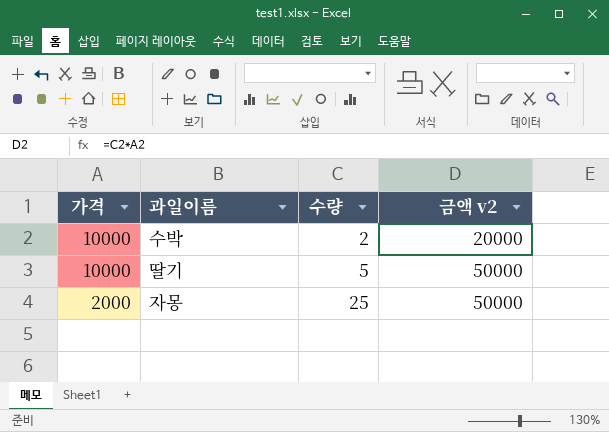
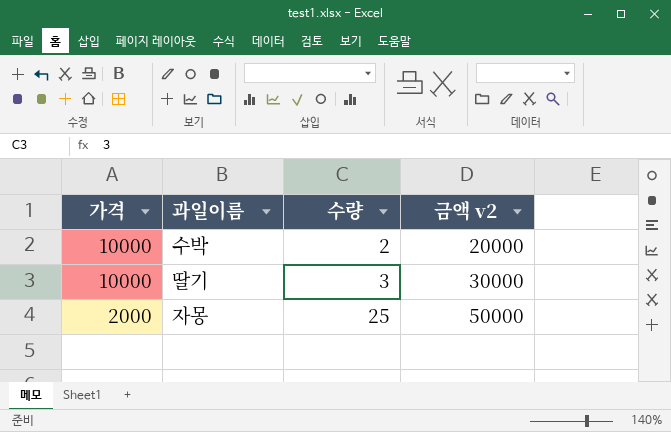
딸기 | 수량: 5 -> 3
딸기 | 금액 v2: 50000 -> 30000

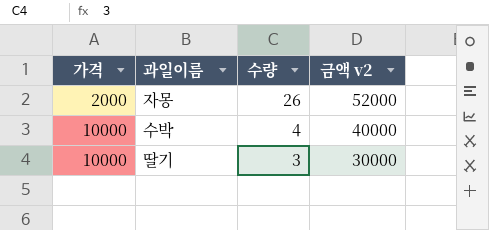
row order: 가격 descending -> 가격 ascending
자몽 | 수량: 25 -> 26
자몽 | 금액 v2: 50000 -> 52000
수박 | 수량: 2 -> 4
수박 | 금액 v2: 20000 -> 40000

